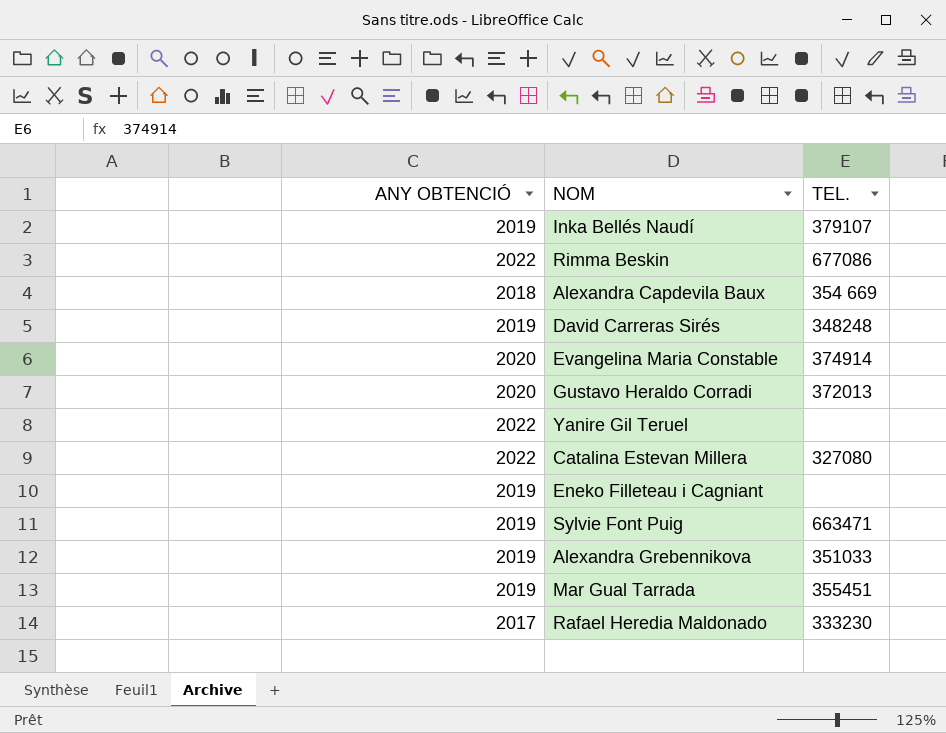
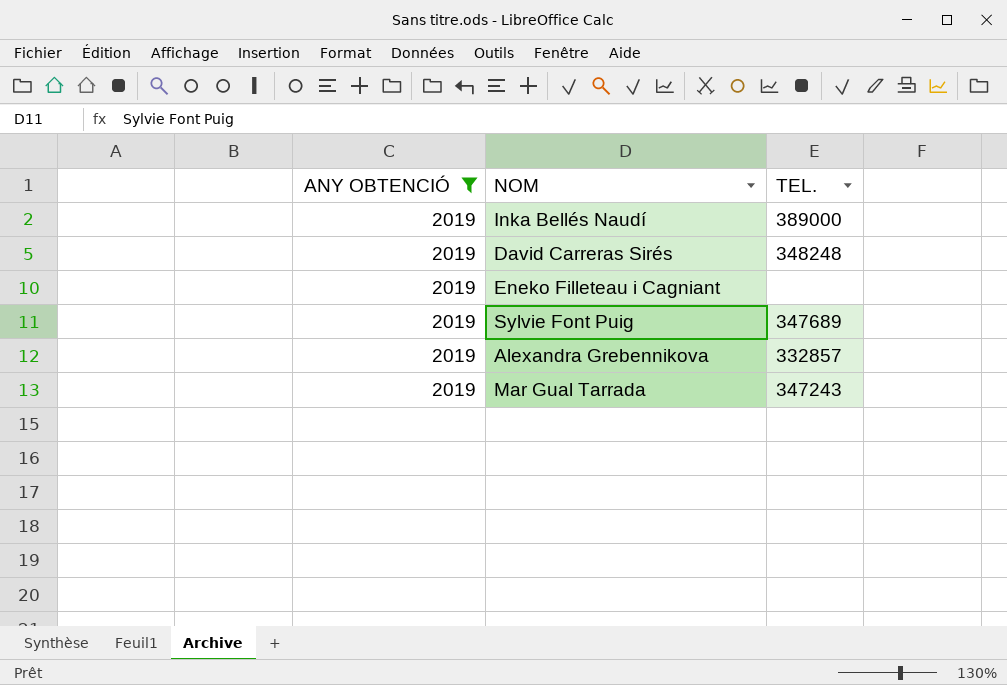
filter: none -> ANY OBTENCIÓ = 2019
Inka Bellés Naudí | TEL.: 379107 -> 389000
Sylvie Font Puig | TEL.: 663471 -> 347689
Alexandra Grebennikova | TEL.: 351033 -> 332857
Mar Gual Tarrada | TEL.: 355451 -> 347243

